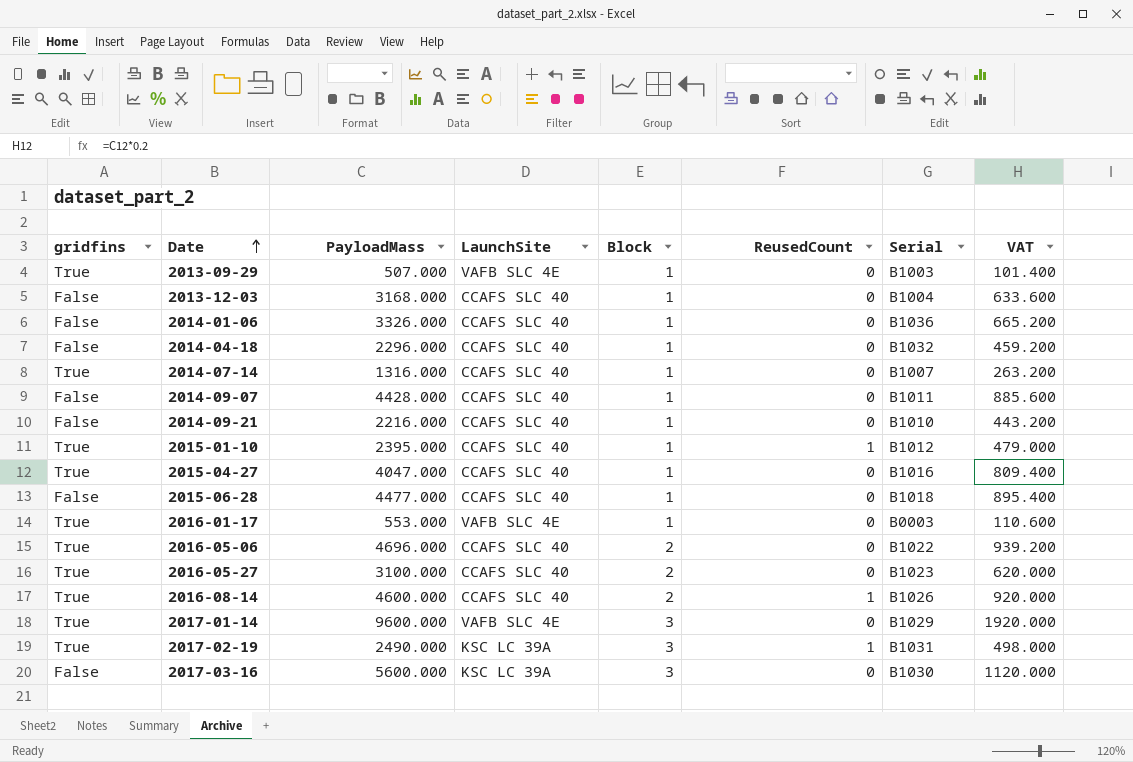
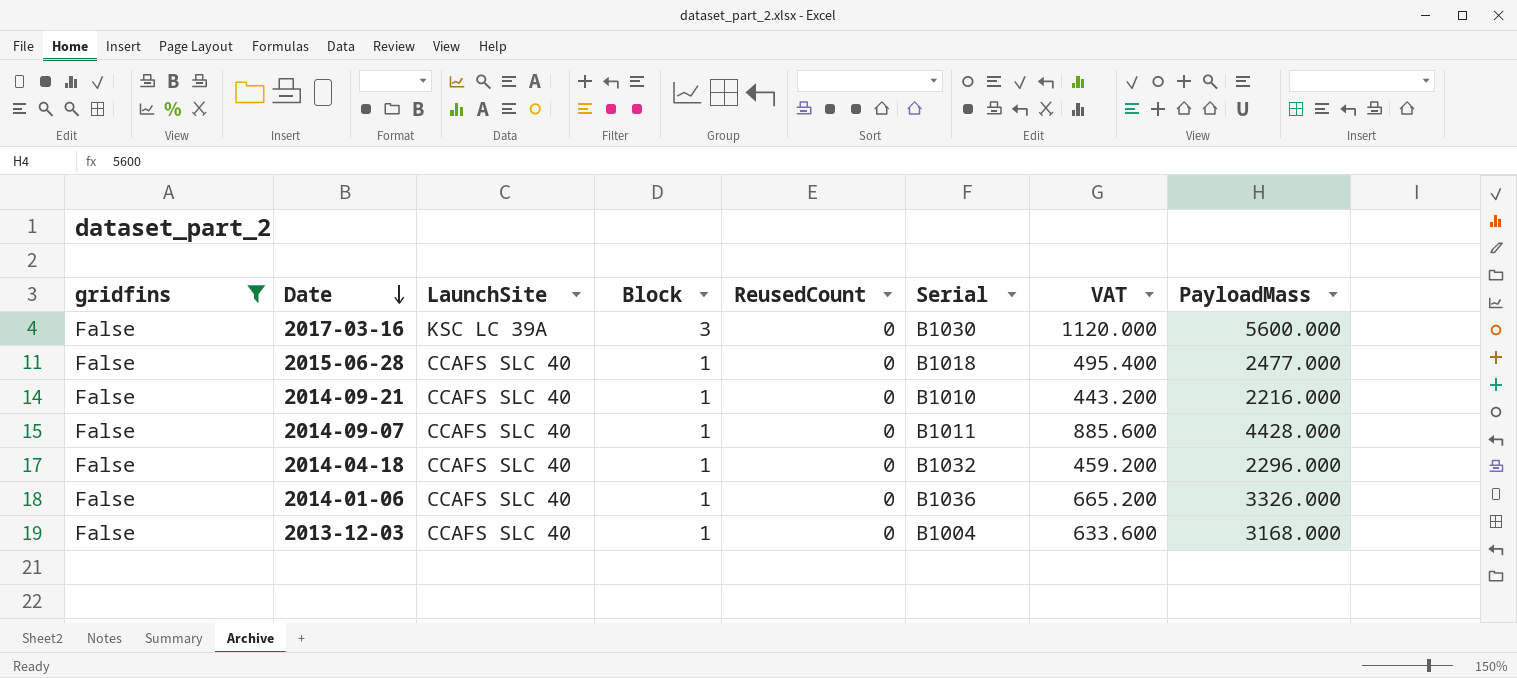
filter: none -> gridfins = False
row order: Date ascending -> Date descending
column PayloadMass | position: 3 -> 8
2015-06-28 | VAT: 895.400 -> 495.400
2015-06-28 | PayloadMass: 4477.000 -> 2477.000

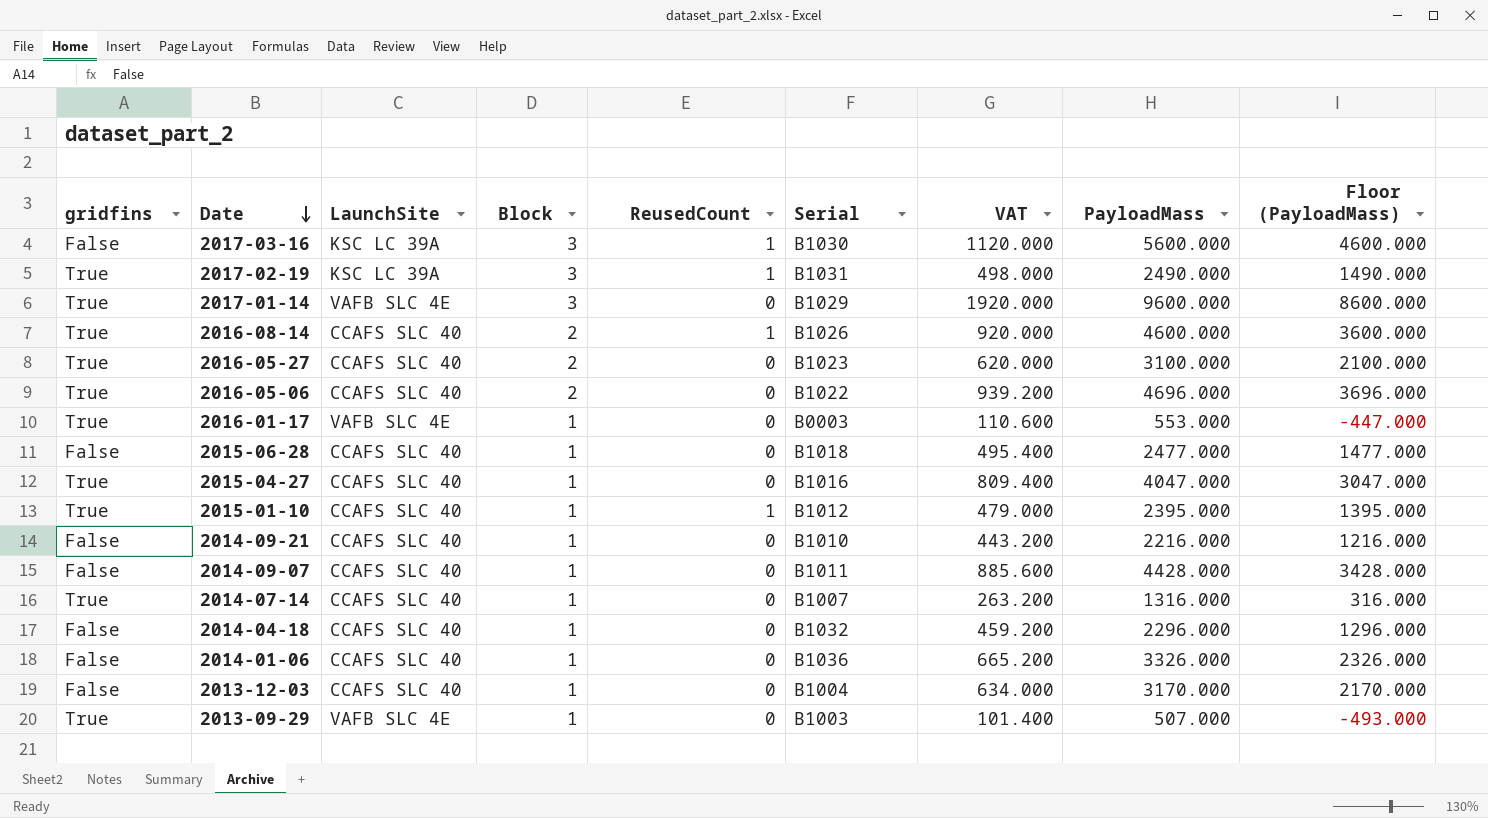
filter: gridfins = False -> none
column Floor (PayloadMass) | formula: none -> [PayloadMass] - 1000
2017-03-16 | ReusedCount: 0 -> 1
2013-12-03 | VAT: 633.600 -> 634.000
2013-12-03 | PayloadMass: 3168.000 -> 3170.000

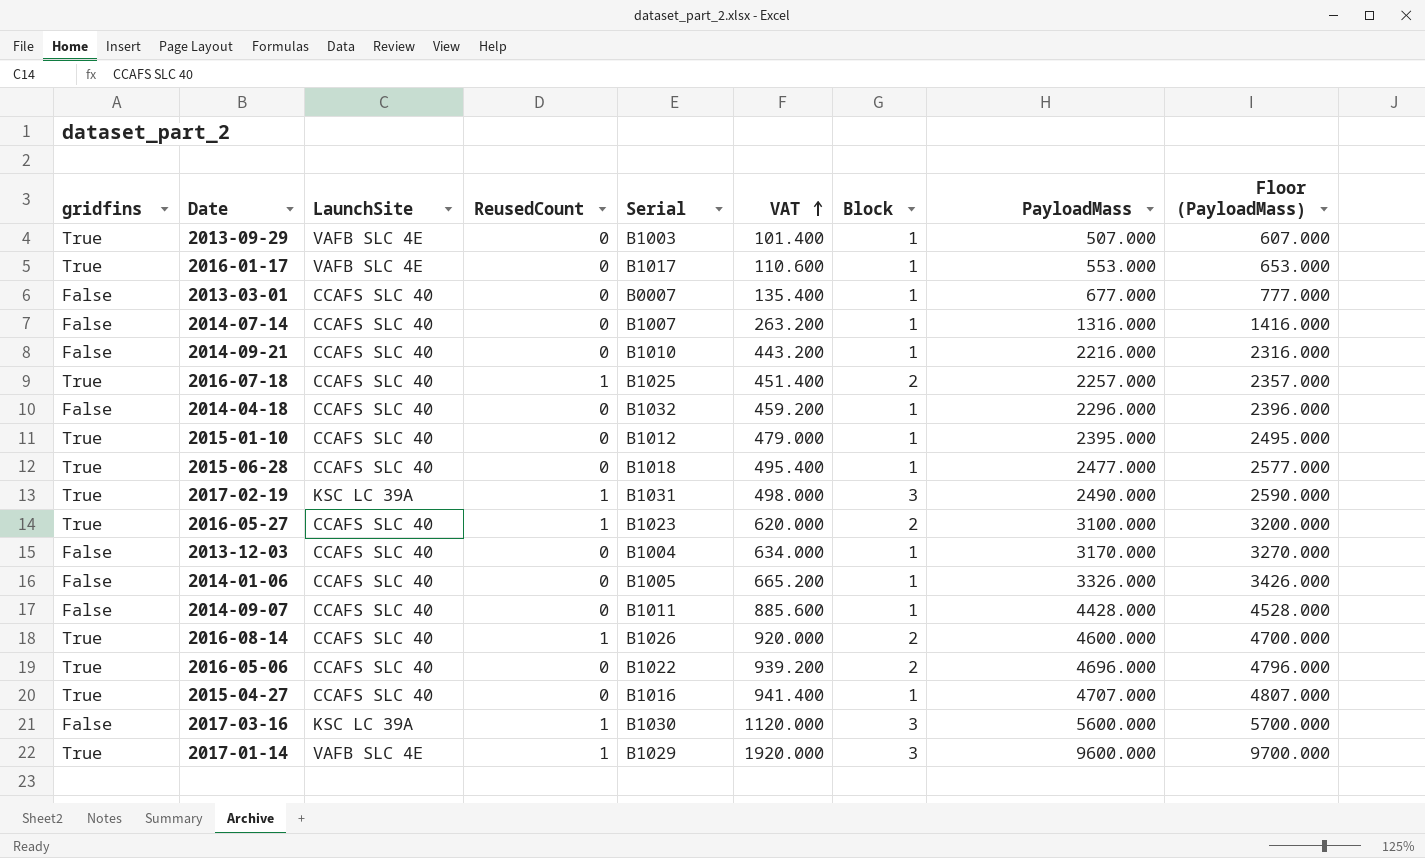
row order: Date descending -> VAT ascending
column Block | position: 4 -> 7
column Floor (PayloadMass) | formula: [PayloadMass] - 1000 -> [PayloadMass] + 100
2016-01-17 | Serial: B0003 -> B1017
row 2013-03-01: none -> False | CCAFS SLC 40 | 0 | B0007 | 135.400 | 1 | 677.000 | 777.000
2014-07-14 | gridfins: True -> False
row 2016-07-18: none -> True | CCAFS SLC 40 | 1 | B1025 | 451.400 | 2 | 2257.000 | 2357.000
2015-01-10 | ReusedCount: 1 -> 0
2015-06-28 | gridfins: False -> True
2016-05-27 | ReusedCount: 0 -> 1
2014-01-06 | Serial: B1036 -> B1005
2015-04-27 | VAT: 809.400 -> 941.400
2015-04-27 | PayloadMass: 4047.000 -> 4707.000
2017-01-14 | ReusedCount: 0 -> 1

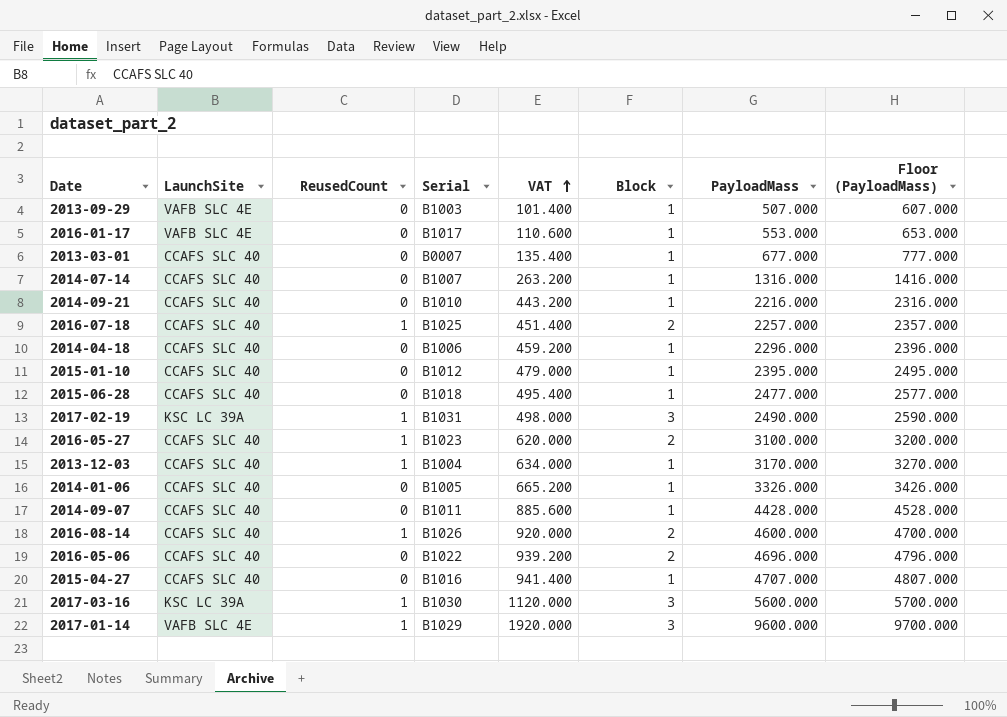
column gridfins | position: 1 -> none
2014-04-18 | Serial: B1032 -> B1006
2013-12-03 | ReusedCount: 0 -> 1

